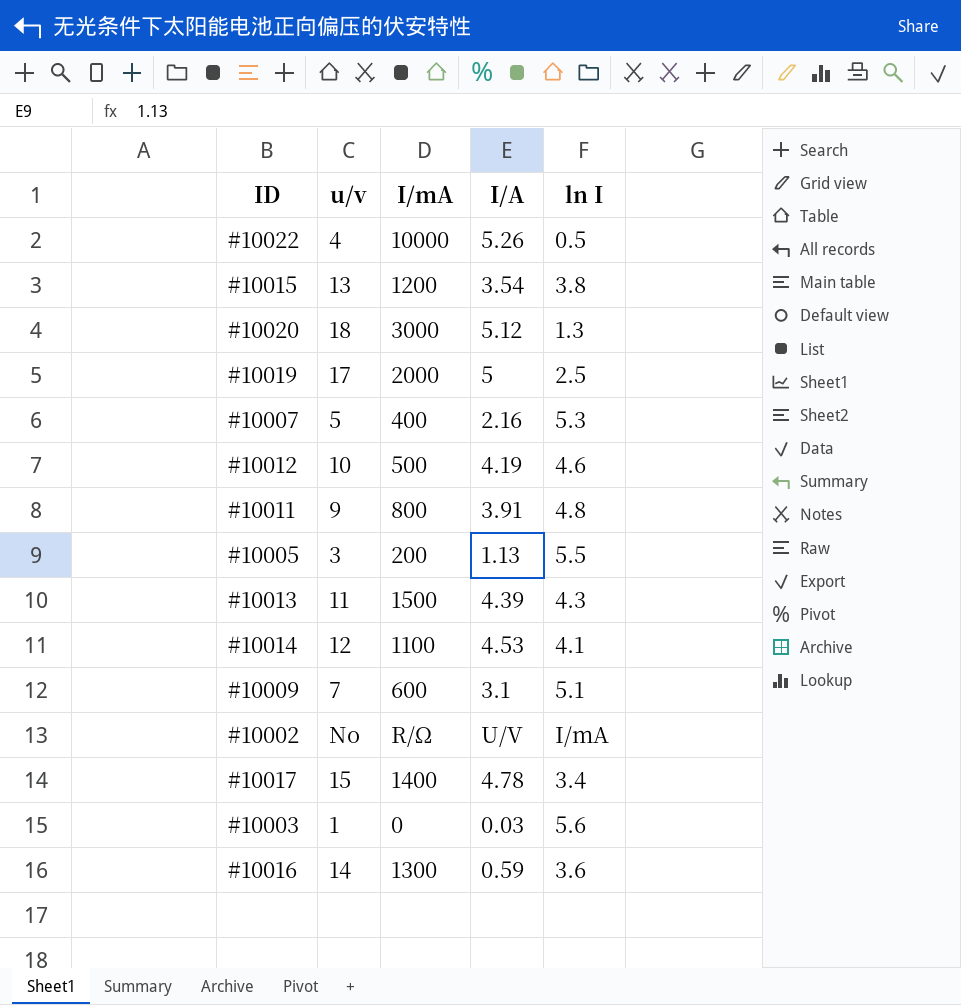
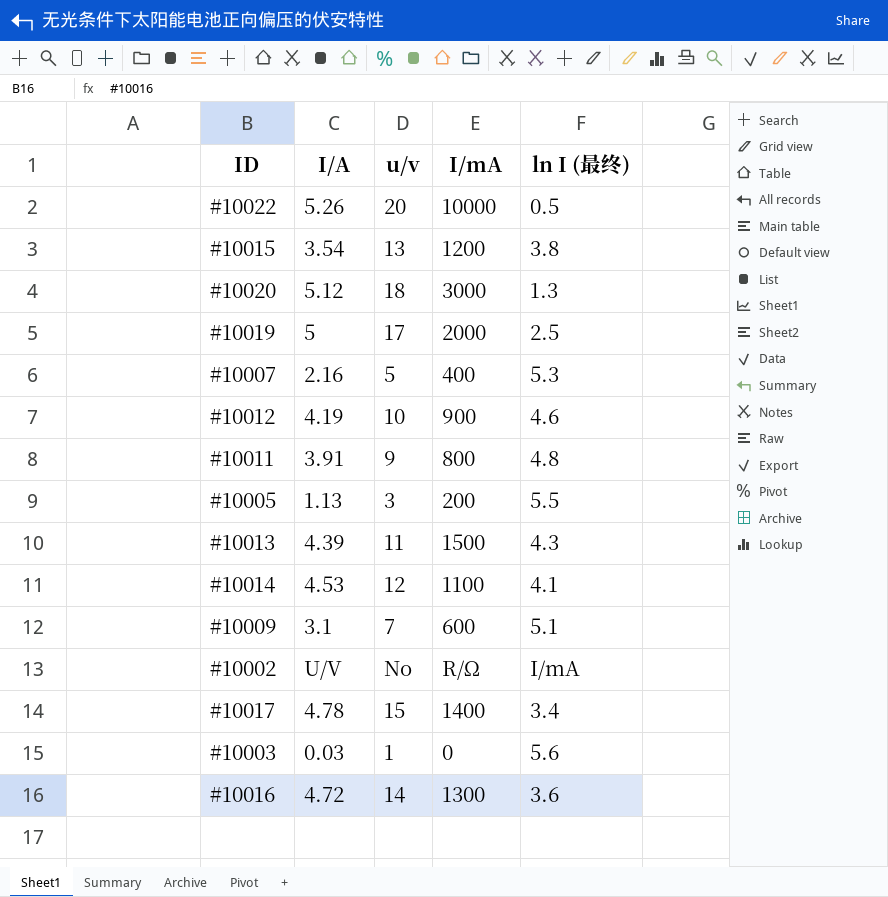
column I/A | position: 4 -> 2
column name: ln I -> ln I (最终)
#10022 | u/v: 4 -> 20
#10012 | I/mA: 500 -> 900
#10016 | I/A: 0.59 -> 4.72

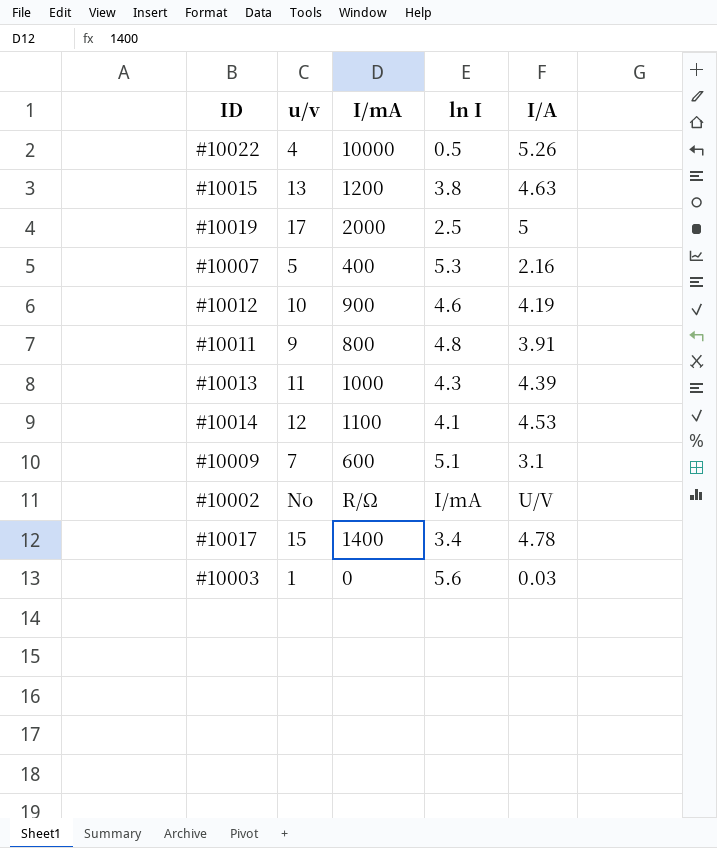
column name: ln I (最终) -> ln I
column I/A | position: 2 -> 5
row #10020: 5.12 | 18 | 3000 | 1.3 -> none
row #10005: 1.13 | 3 | 200 | 5.5 -> none
row #10016: 4.72 | 14 | 1300 | 3.6 -> none
#10022 | u/v: 20 -> 4
#10015 | I/A: 3.54 -> 4.63
#10013 | I/mA: 1500 -> 1000

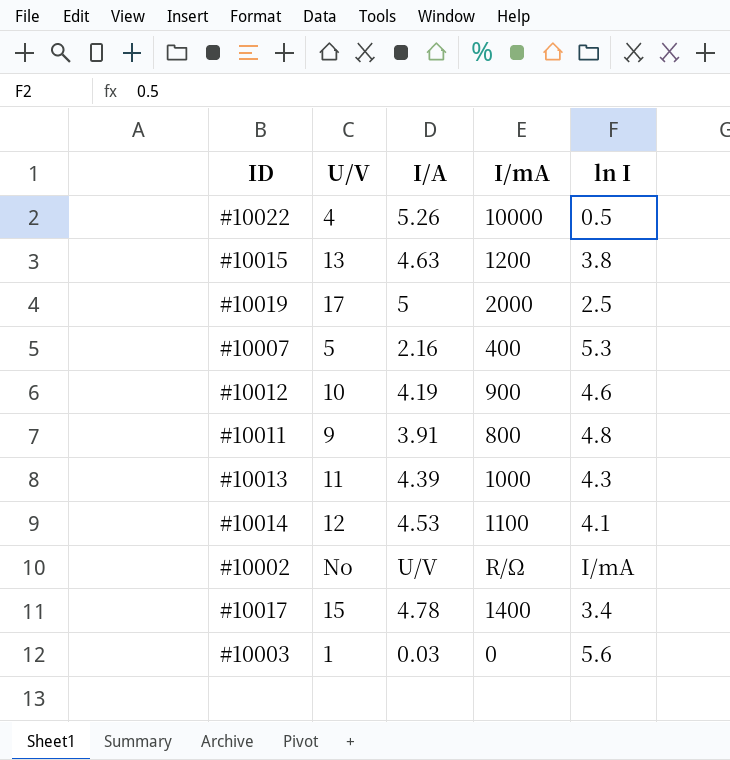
column name: u/v -> U/V
column I/A | position: 5 -> 3
row #10009: 7 | 600 | 5.1 | 3.1 -> none

